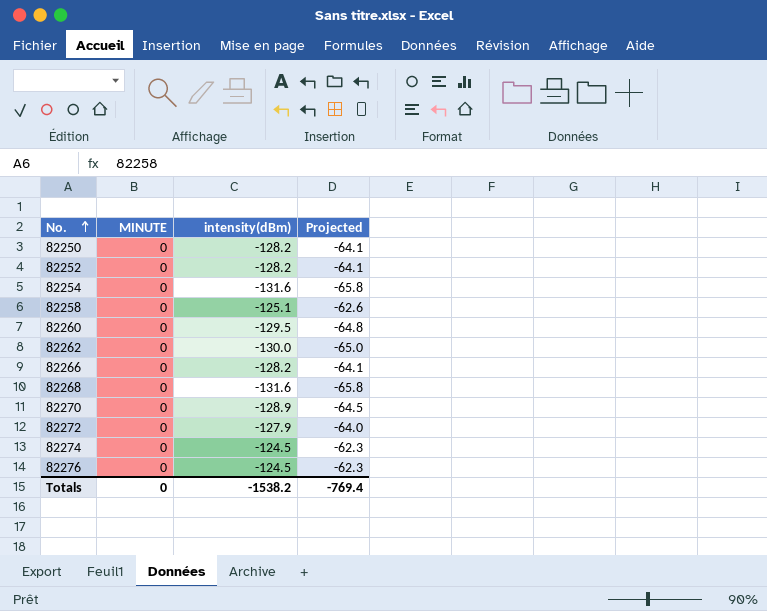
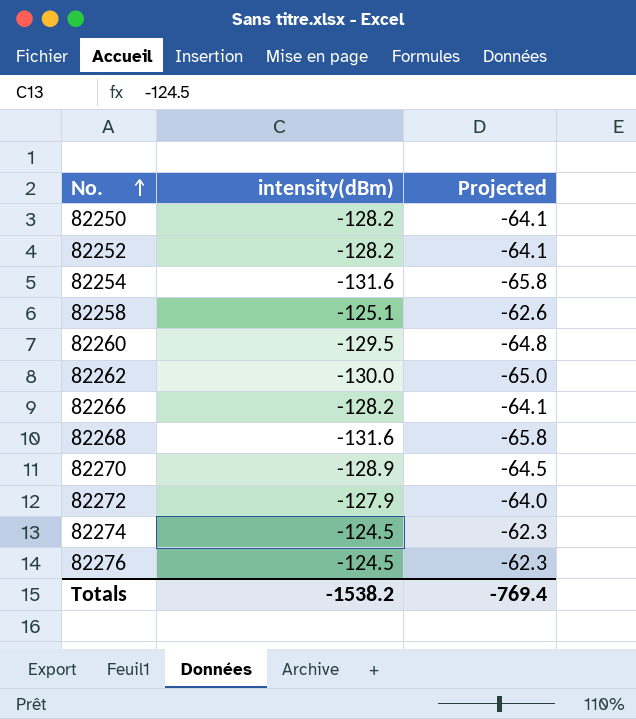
column MINUTE | position: 2 -> none

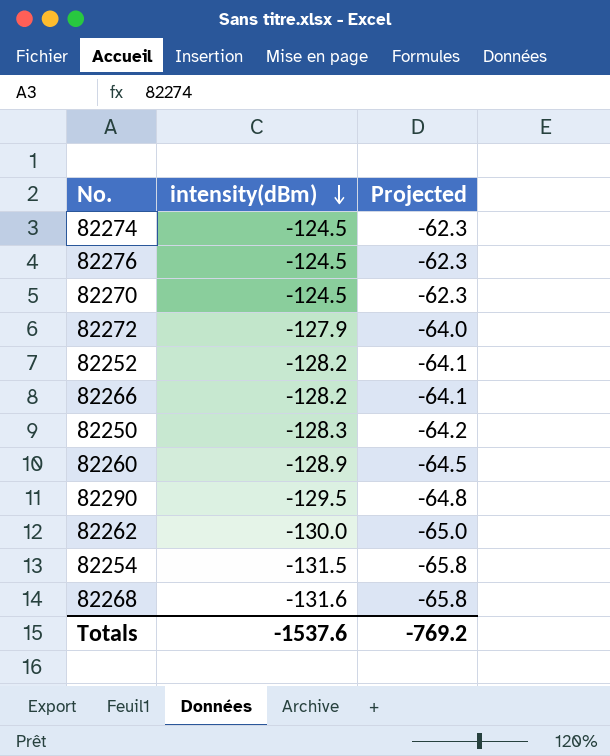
row order: No. ascending -> intensity(dBm) descending
row 82258: -125.1 | -62.6 -> none
82270 | intensity(dBm): -128.9 -> -124.5
82270 | Projected: -64.5 -> -62.3
82250 | intensity(dBm): -128.2 -> -128.3
82250 | Projected: -64.1 -> -64.2
82260 | intensity(dBm): -129.5 -> -128.9
82260 | Projected: -64.8 -> -64.5
row 82290: none -> -129.5 | -64.8
82254 | intensity(dBm): -131.6 -> -131.5
Totals | intensity(dBm): -1538.2 -> -1537.6
Totals | Projected: -769.4 -> -769.2

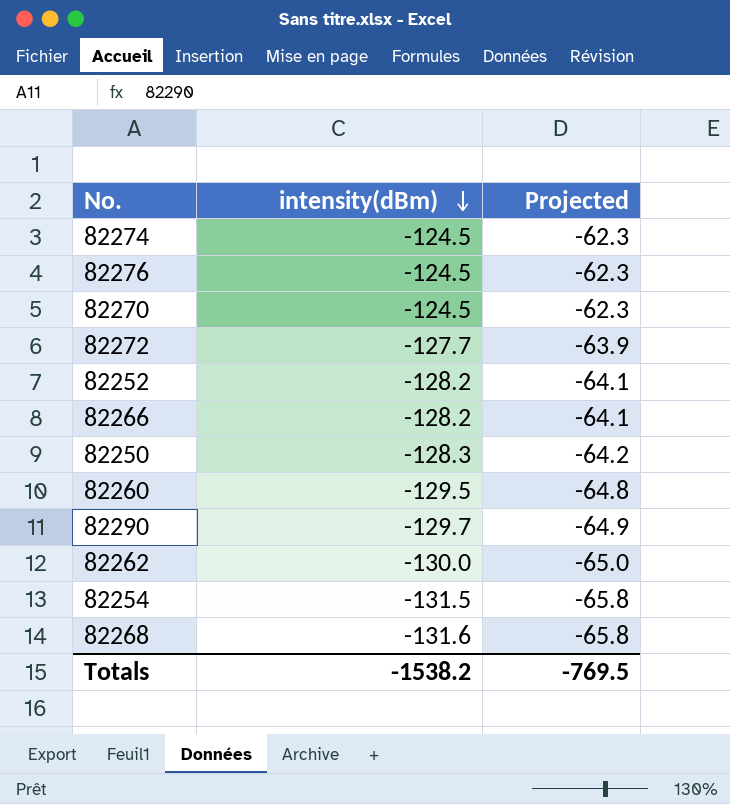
82272 | intensity(dBm): -127.9 -> -127.7
82272 | Projected: -64.0 -> -63.9
82260 | intensity(dBm): -128.9 -> -129.5
82260 | Projected: -64.5 -> -64.8
82290 | intensity(dBm): -129.5 -> -129.7
82290 | Projected: -64.8 -> -64.9
Totals | intensity(dBm): -1537.6 -> -1538.2
Totals | Projected: -769.2 -> -769.5

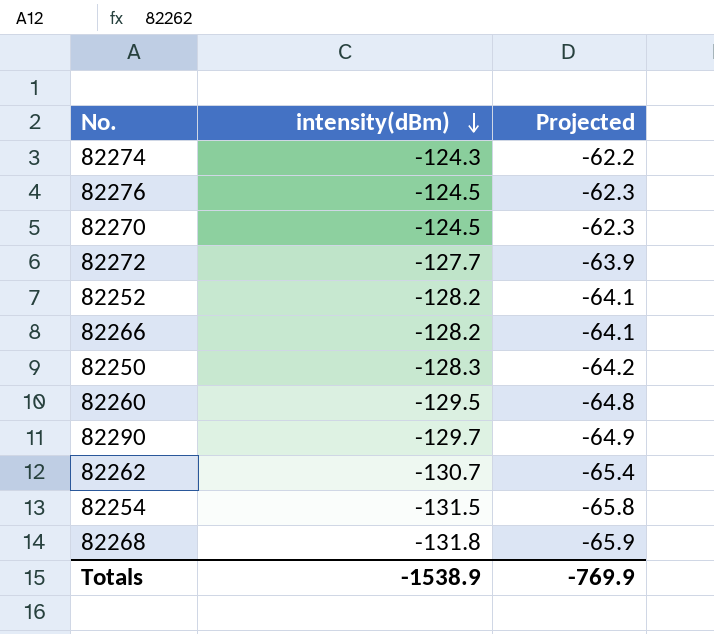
82274 | intensity(dBm): -124.5 -> -124.3
82274 | Projected: -62.3 -> -62.2
82262 | intensity(dBm): -130.0 -> -130.7
82262 | Projected: -65.0 -> -65.4
82268 | intensity(dBm): -131.6 -> -131.8
82268 | Projected: -65.8 -> -65.9
Totals | intensity(dBm): -1538.2 -> -1538.9
Totals | Projected: -769.5 -> -769.9

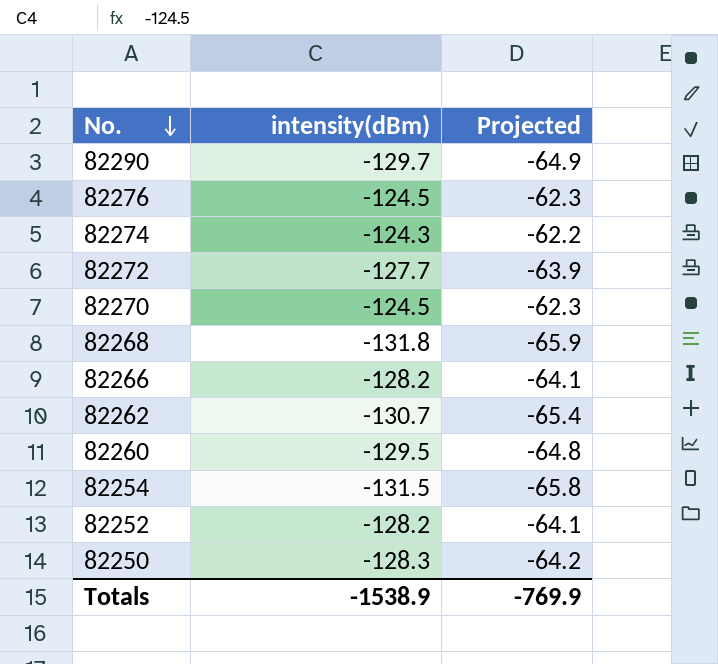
row order: intensity(dBm) descending -> No. descending

